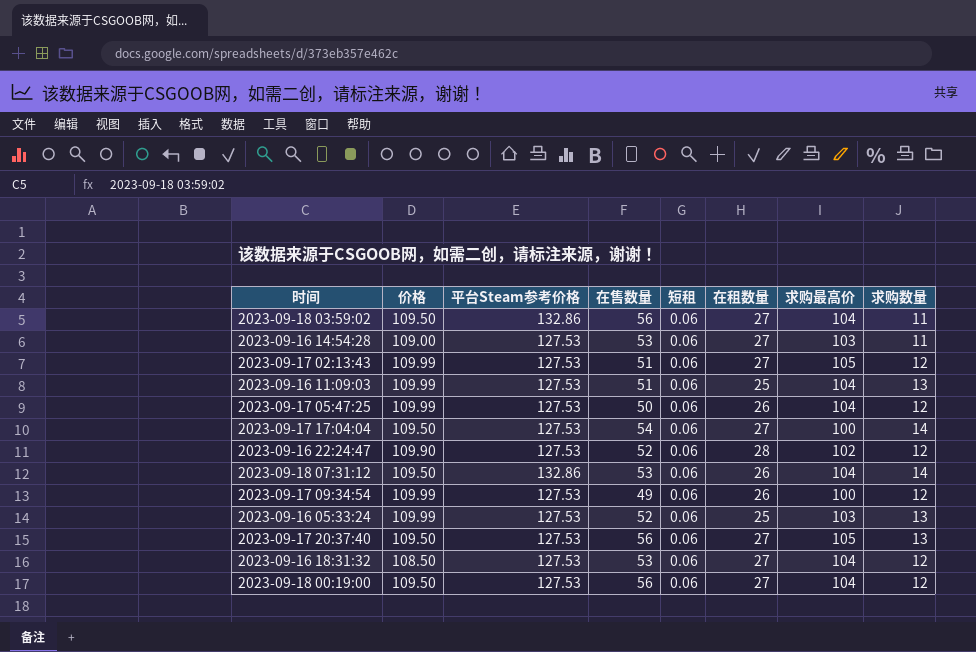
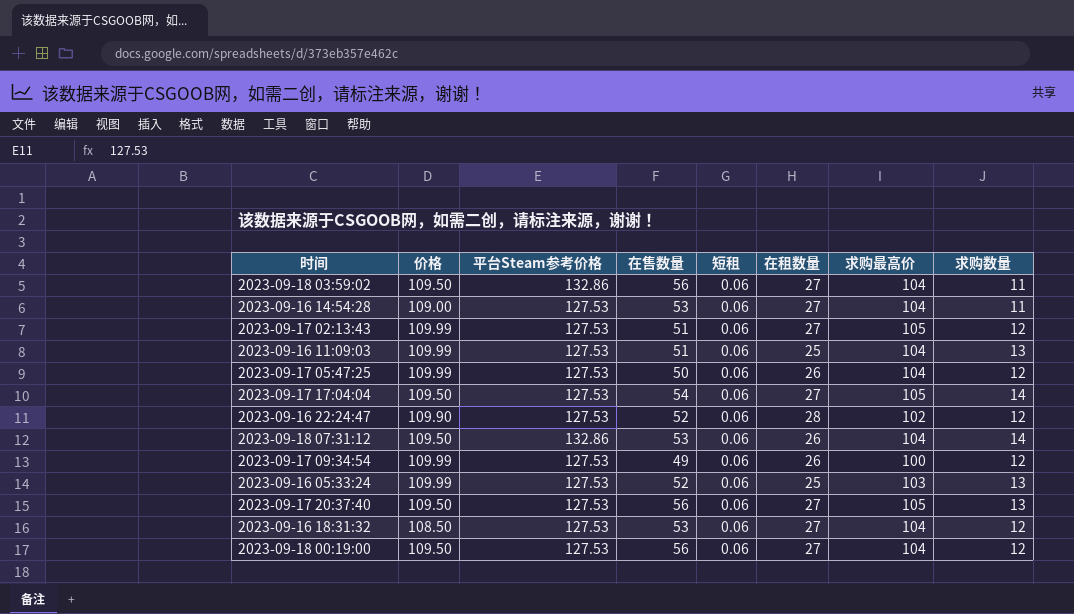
2023-09-16 14:54:28 | 求购最高价: 103 -> 104
2023-09-17 17:04:04 | 求购最高价: 100 -> 105

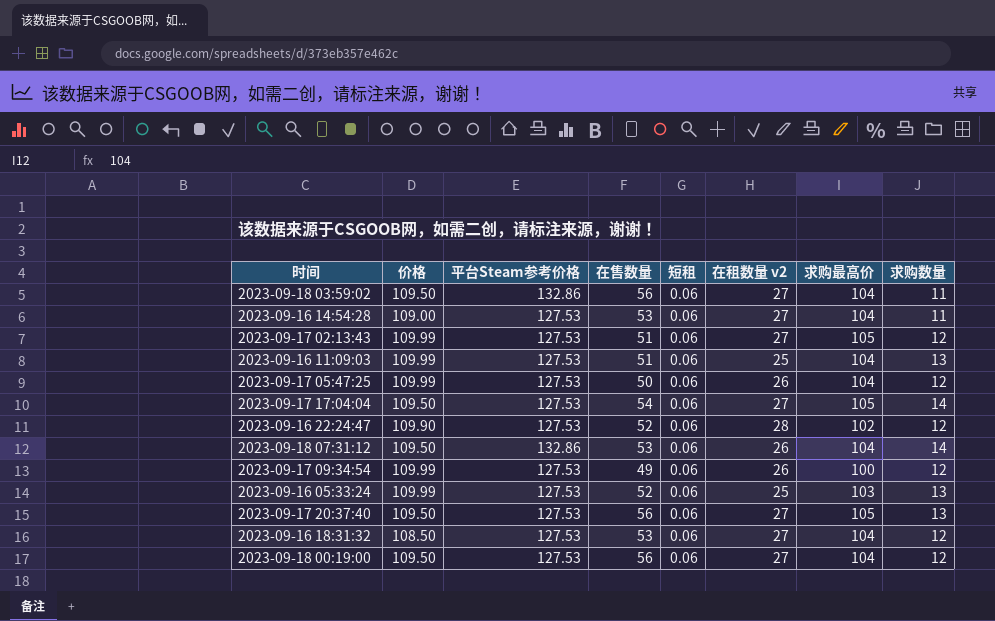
column name: 在租数量 -> 在租数量 v2

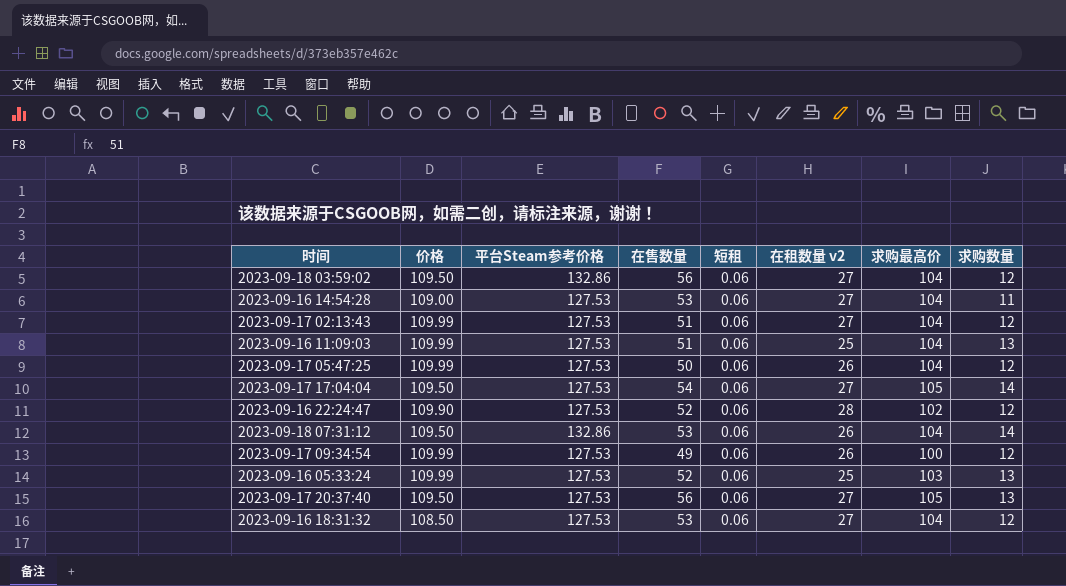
row 2023-09-18 00:19:00: 109.50 | 127.53 | 56 | 0.06 | 27 | 104 | 12 -> none
2023-09-18 03:59:02 | 求购数量: 11 -> 12
2023-09-17 02:13:43 | 求购最高价: 105 -> 104

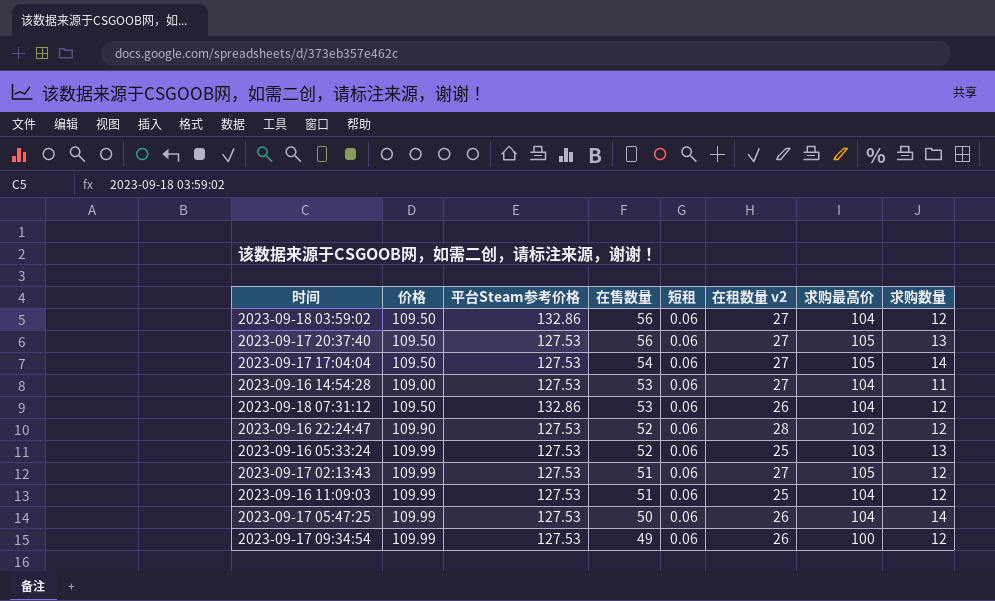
row order: none -> 在售数量 descending
row 2023-09-16 18:31:32: 108.50 | 127.53 | 53 | 0.06 | 27 | 104 | 12 -> none
2023-09-18 07:31:12 | 求购数量: 14 -> 12
2023-09-17 02:13:43 | 求购最高价: 104 -> 105
2023-09-16 11:09:03 | 求购数量: 13 -> 12
2023-09-17 05:47:25 | 求购数量: 12 -> 14

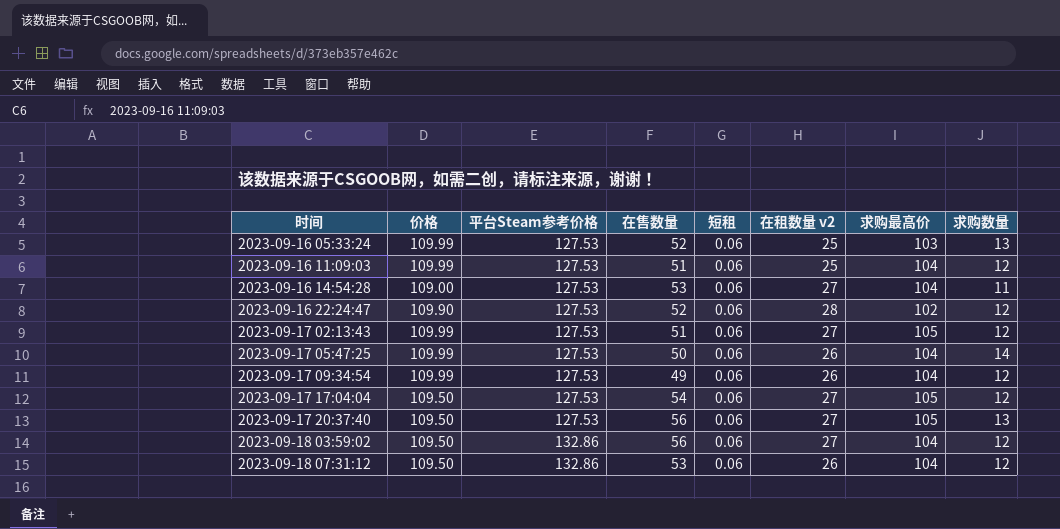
row order: 在售数量 descending -> 时间 ascending
2023-09-17 09:34:54 | 求购最高价: 100 -> 104
2023-09-17 17:04:04 | 求购数量: 14 -> 12

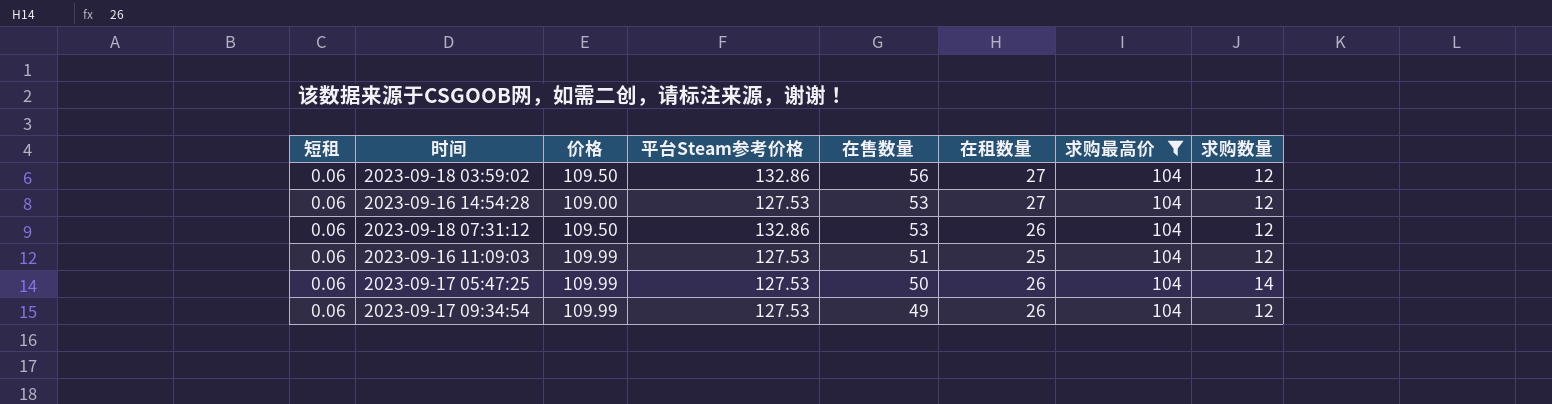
filter: none -> 求购最高价 = 104
row order: 时间 ascending -> 在售数量 descending
column 短租 | position: 5 -> 1
column name: 在租数量 v2 -> 在租数量
2023-09-16 14:54:28 | 求购数量: 11 -> 12

